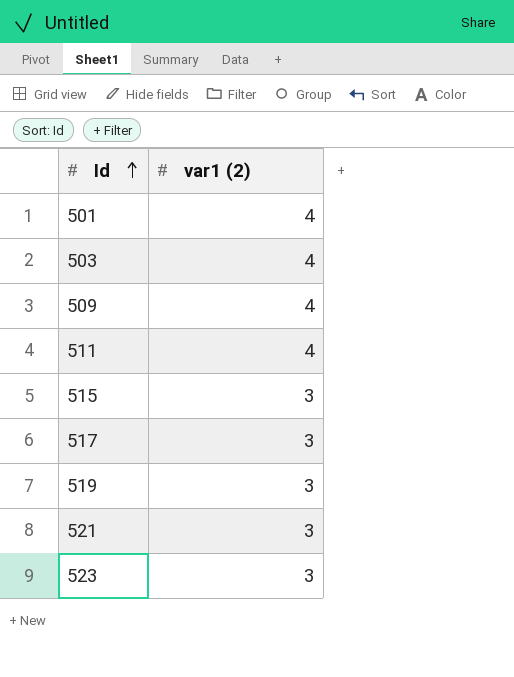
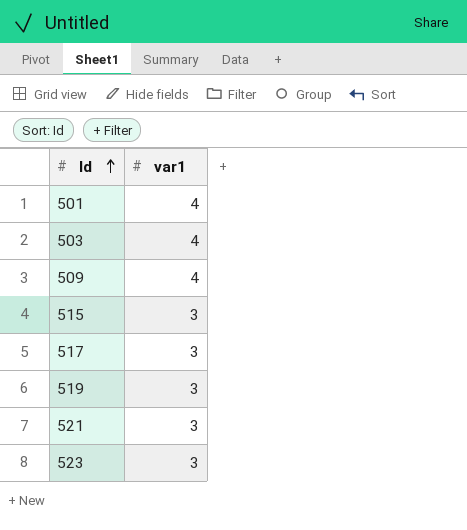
column name: var1 (2) -> var1
row 511: 4 -> none

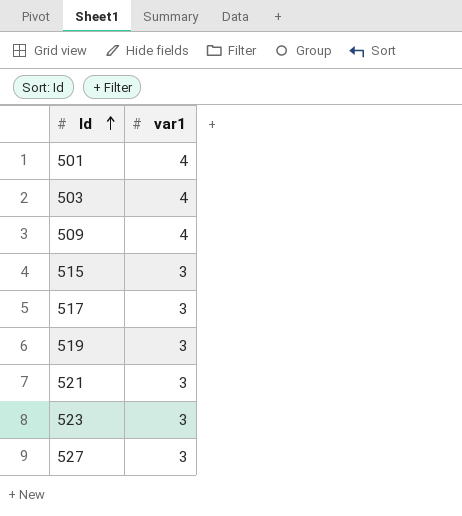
row 527: none -> 3

